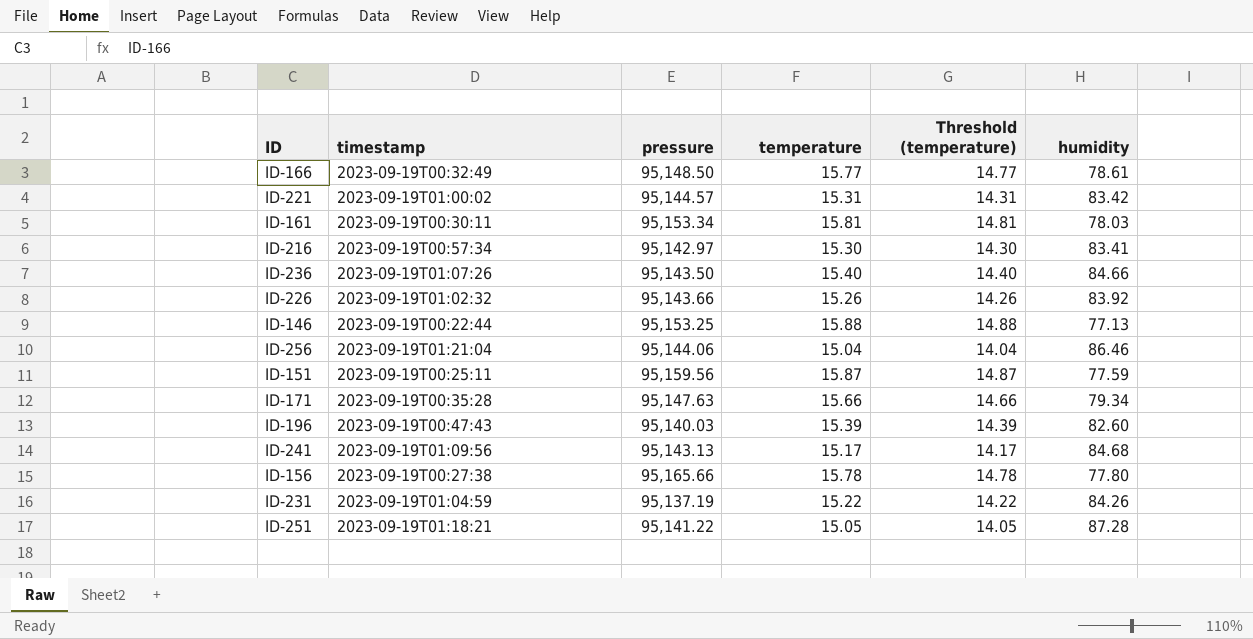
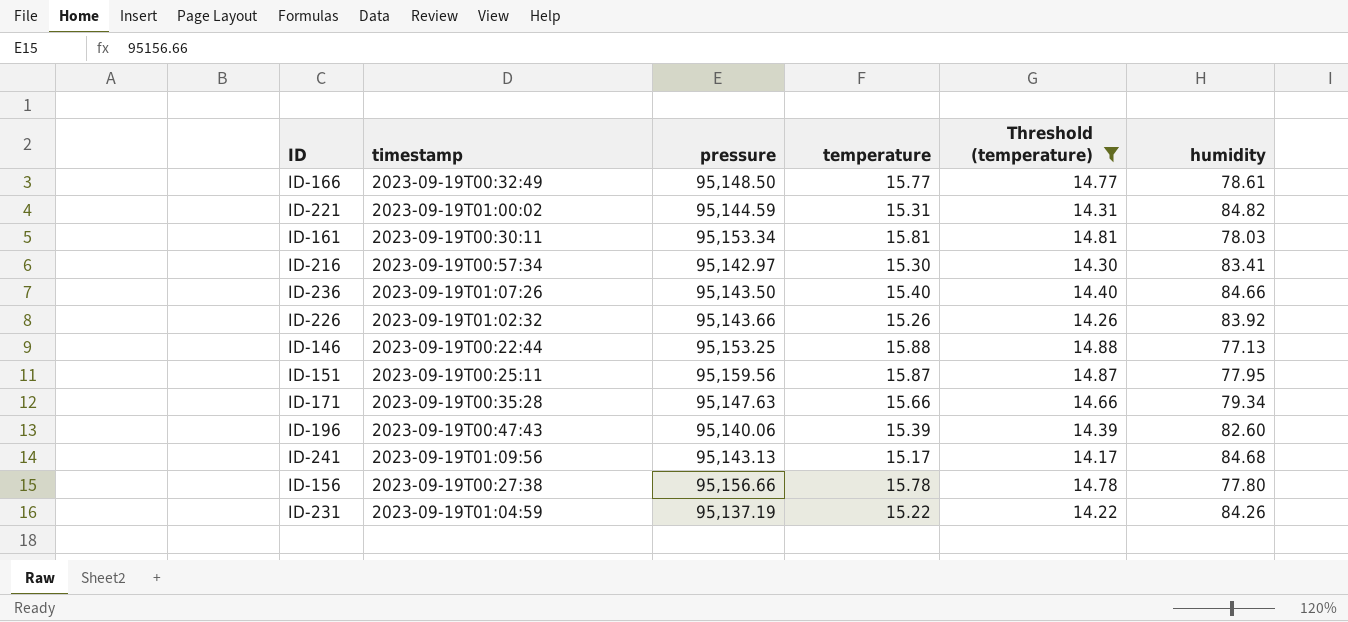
filter: none -> Threshold (temperature) >= 14.17
ID-221 | pressure: 95,144.57 -> 95,144.59
ID-221 | humidity: 83.42 -> 84.82
ID-151 | humidity: 77.59 -> 77.95
ID-196 | pressure: 95,140.03 -> 95,140.06
ID-156 | pressure: 95,165.66 -> 95,156.66

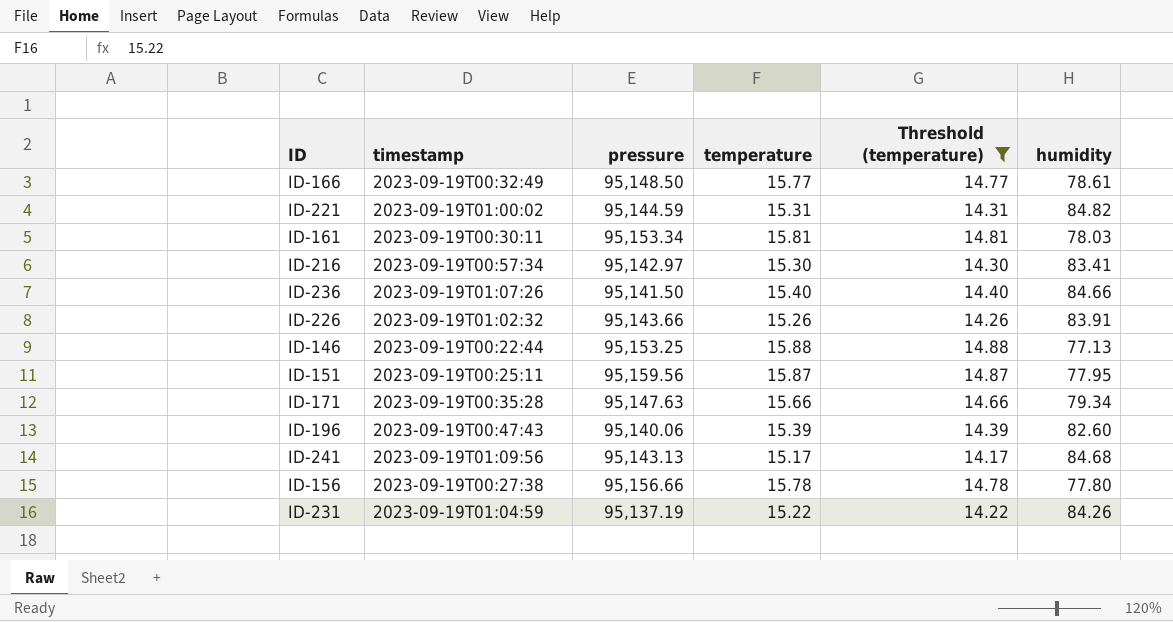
ID-236 | pressure: 95,143.50 -> 95,141.50
ID-226 | humidity: 83.92 -> 83.91

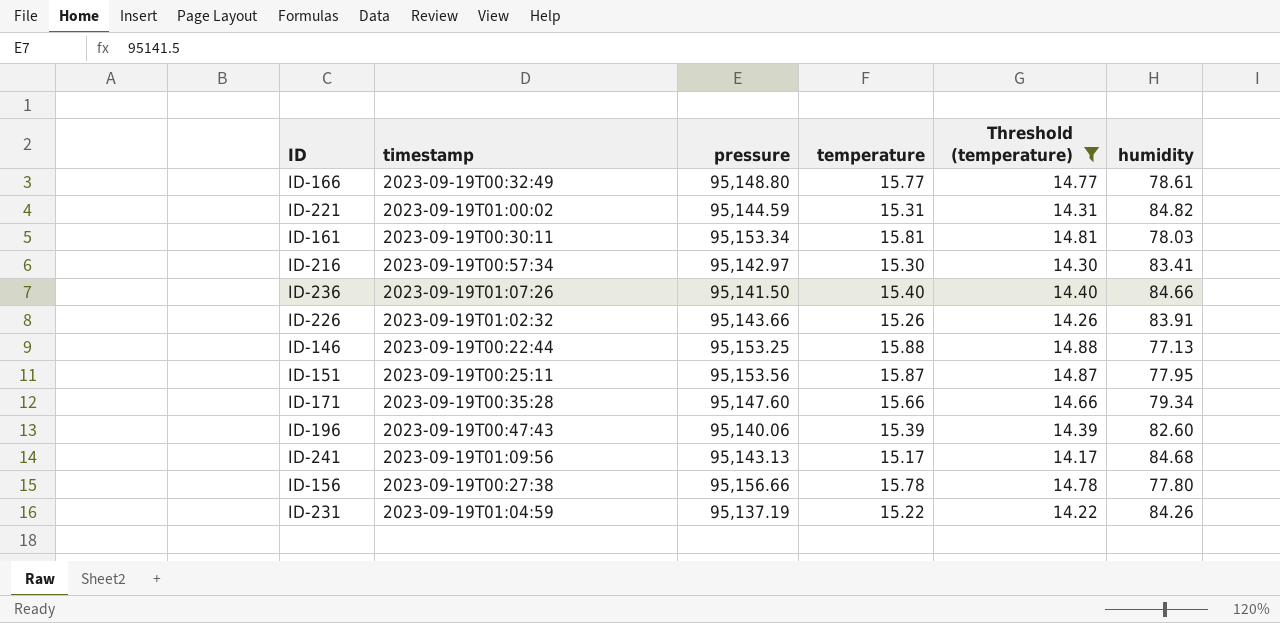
ID-166 | pressure: 95,148.50 -> 95,148.80
ID-151 | pressure: 95,159.56 -> 95,153.56
ID-171 | pressure: 95,147.63 -> 95,147.60

